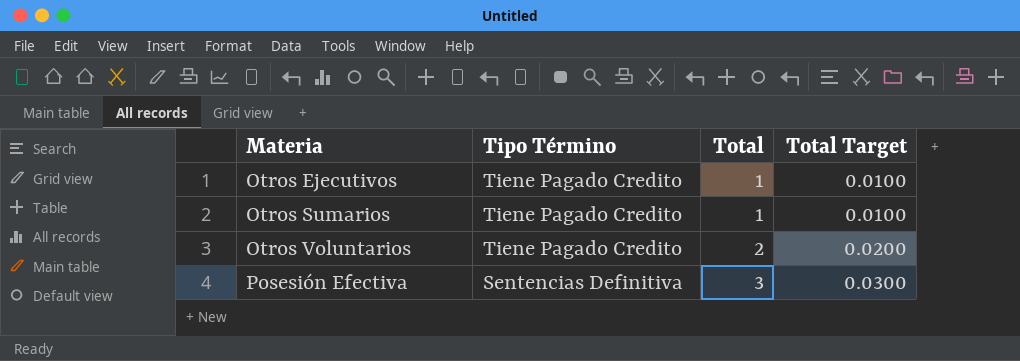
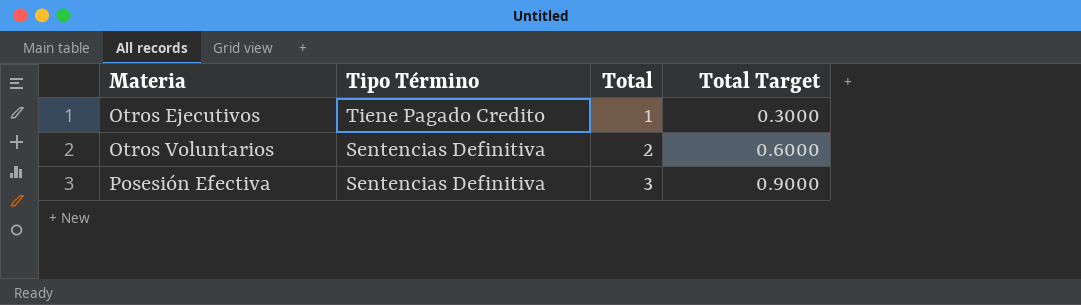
column Total Target | formula: [Total] * 0.01 -> [Total] * 0.3
row Otros Sumarios: Tiene Pagado Credito | 1 | 0.0100 -> none
Otros Voluntarios | Tipo Término: Tiene Pagado Credito -> Sentencias Definitiva

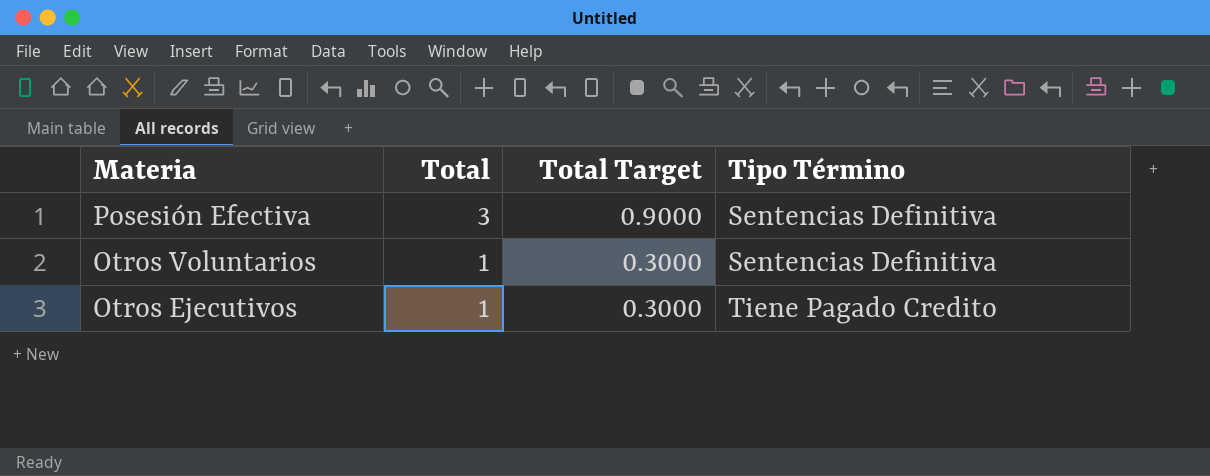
row order: Materia ascending -> Materia descending
column Tipo Término | position: 2 -> 4
Otros Voluntarios | Total: 2 -> 1
Otros Voluntarios | Total Target: 0.6000 -> 0.3000

